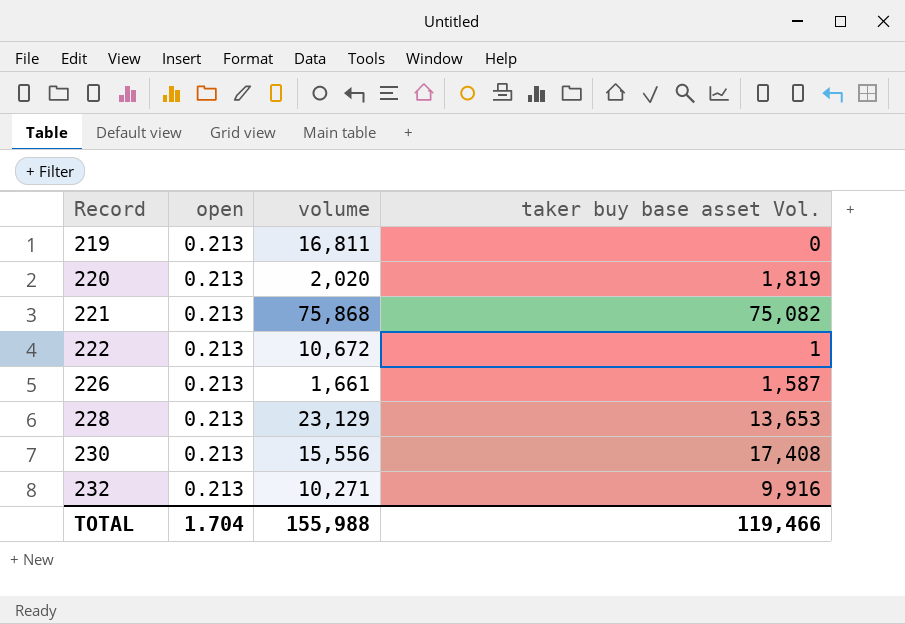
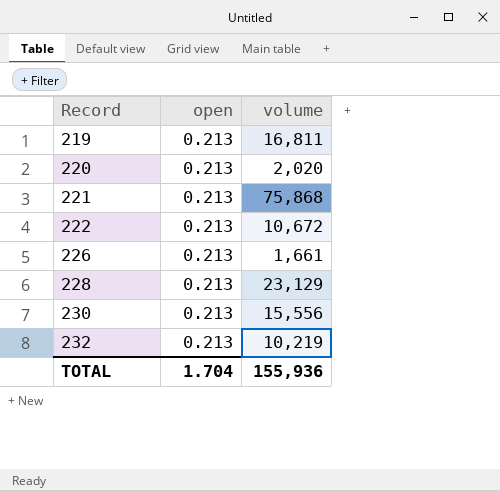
column taker buy base asset Vol. | position: 4 -> none
232 | volume: 10,271 -> 10,219
TOTAL | volume: 155,988 -> 155,936

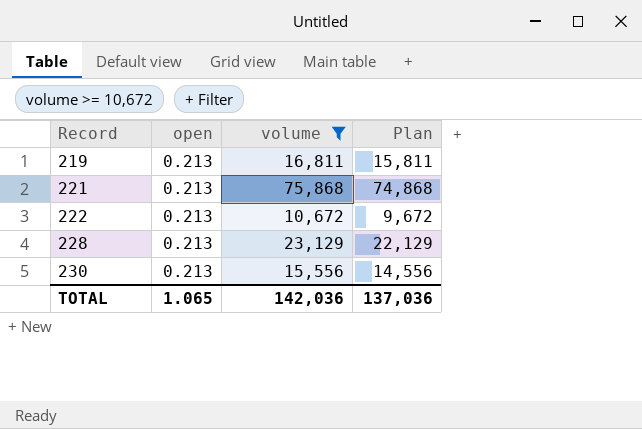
filter: none -> volume >= 10,672
column Plan | formula: none -> [volume] - 1000
TOTAL | open: 1.704 -> 1.065
TOTAL | volume: 155,936 -> 142,036

